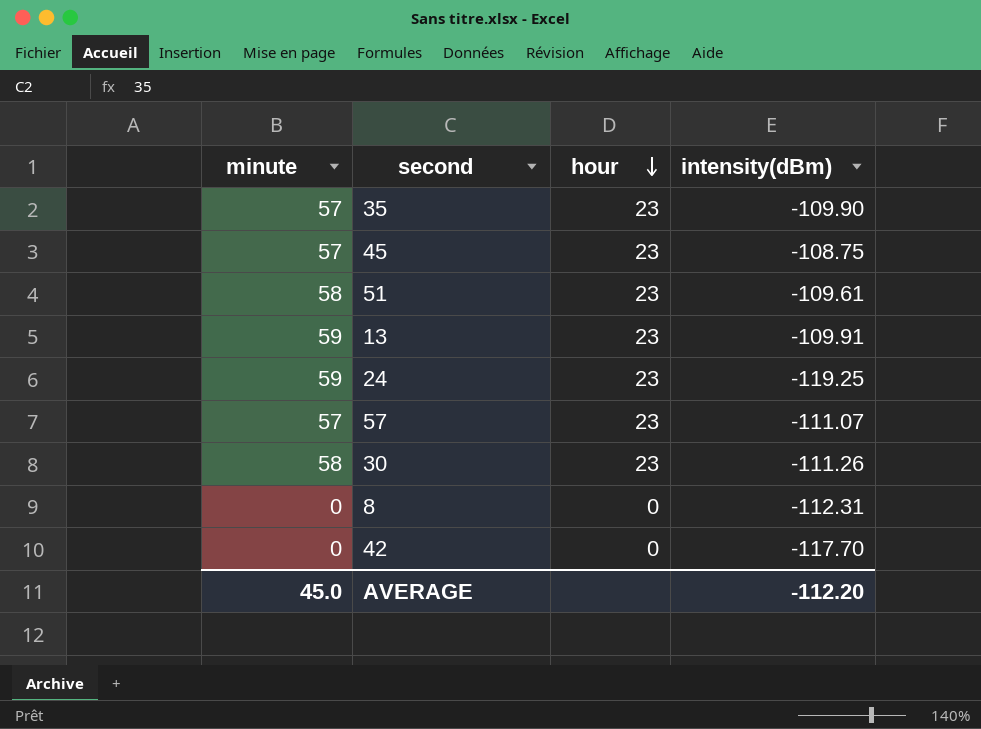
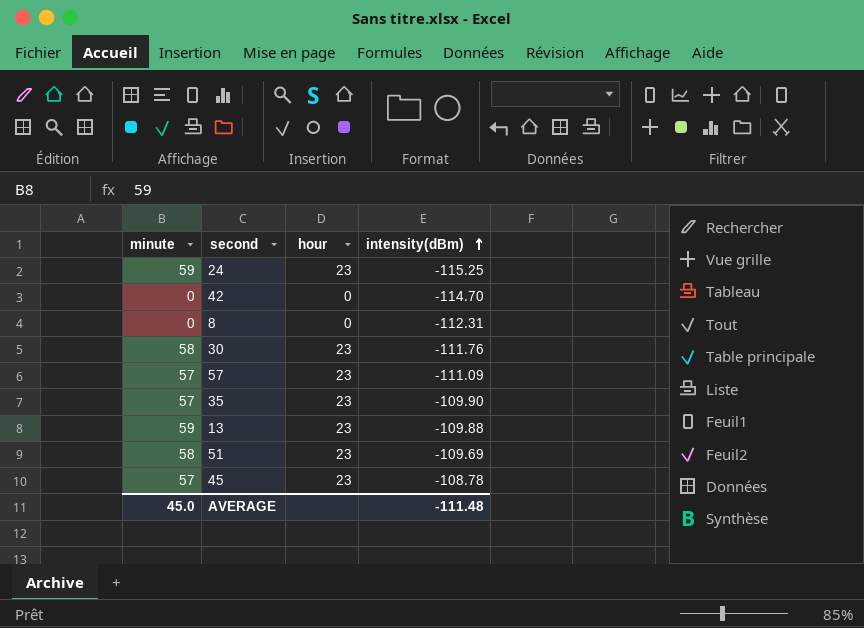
row order: hour descending -> intensity(dBm) ascending
24 | intensity(dBm): -119.25 -> -115.25
42 | intensity(dBm): -117.70 -> -114.70
30 | intensity(dBm): -111.26 -> -111.76
57 | intensity(dBm): -111.07 -> -111.09
13 | intensity(dBm): -109.91 -> -109.88
51 | intensity(dBm): -109.61 -> -109.69
45 | intensity(dBm): -108.75 -> -108.78
AVERAGE | intensity(dBm): -112.20 -> -111.48

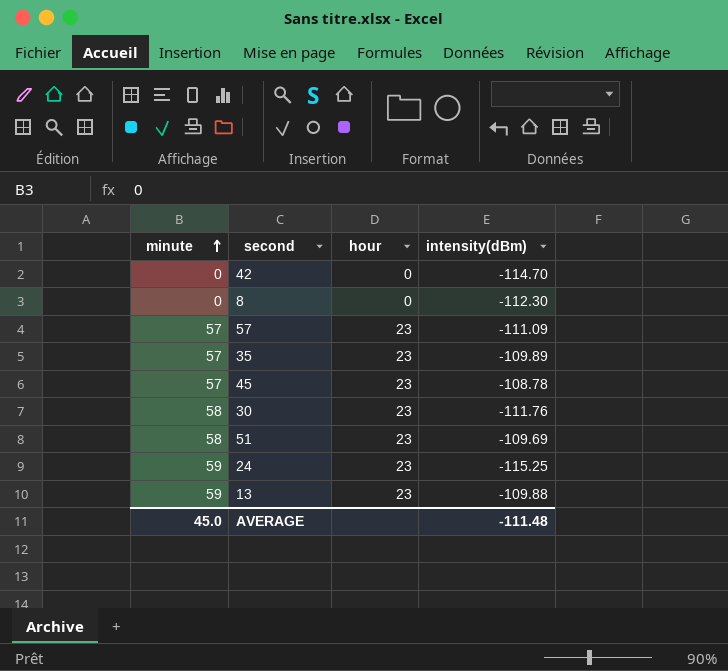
row order: intensity(dBm) ascending -> minute ascending
8 | intensity(dBm): -112.31 -> -112.30
35 | intensity(dBm): -109.90 -> -109.89

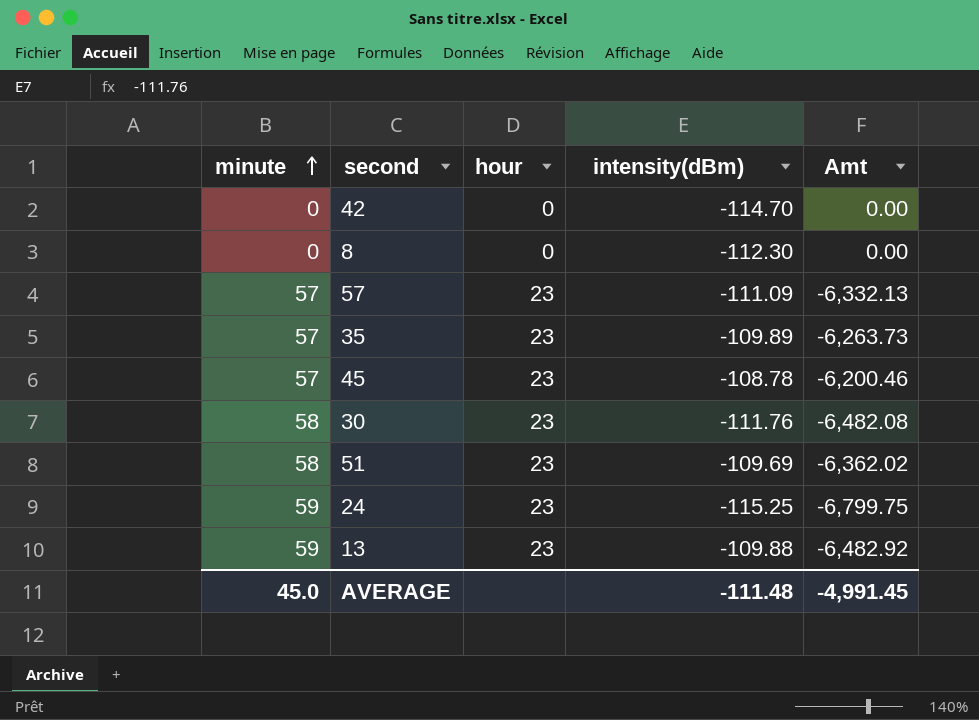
column Amt | formula: none -> [minute] * [intensity(dBm)]

